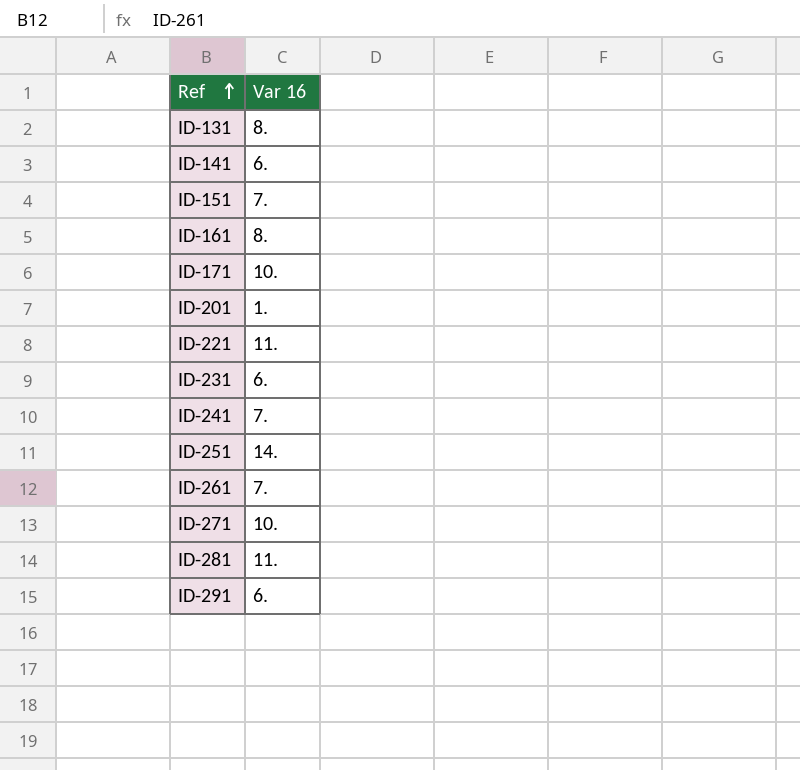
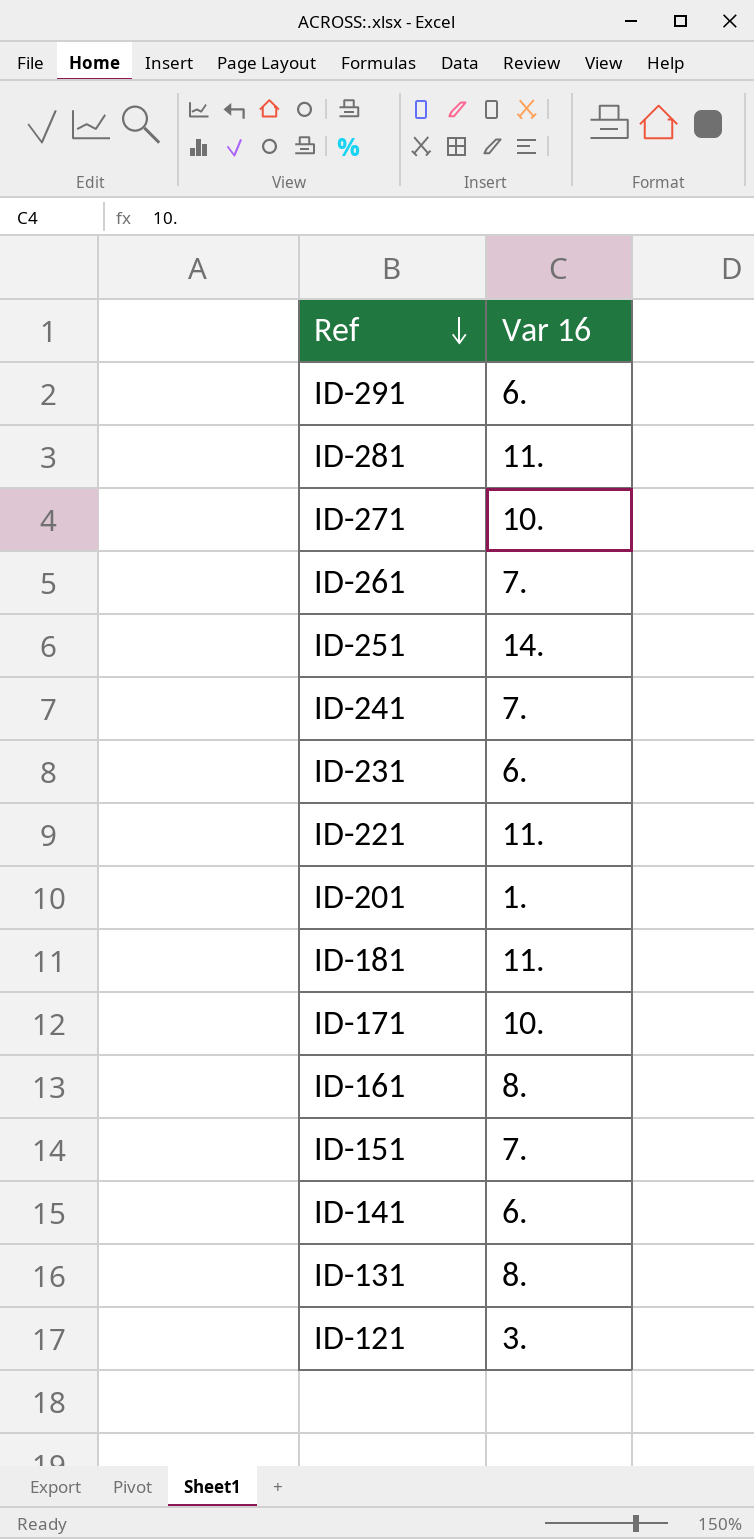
row order: Ref ascending -> Ref descending
row ID-181: none -> 11.
row ID-121: none -> 3.

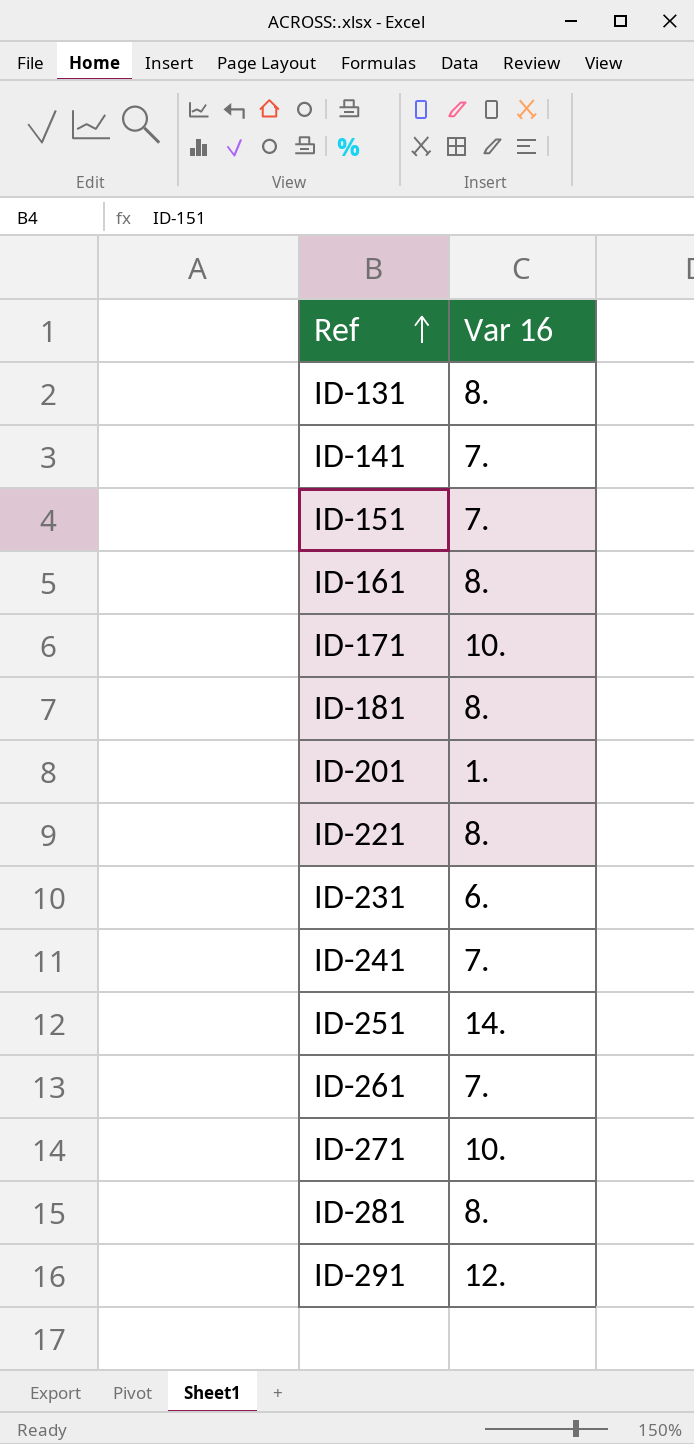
row order: Ref descending -> Ref ascending
row ID-121: 3. -> none
ID-141 | Var 16: 6. -> 7.
ID-181 | Var 16: 11. -> 8.
ID-221 | Var 16: 11. -> 8.
ID-281 | Var 16: 11. -> 8.
ID-291 | Var 16: 6. -> 12.

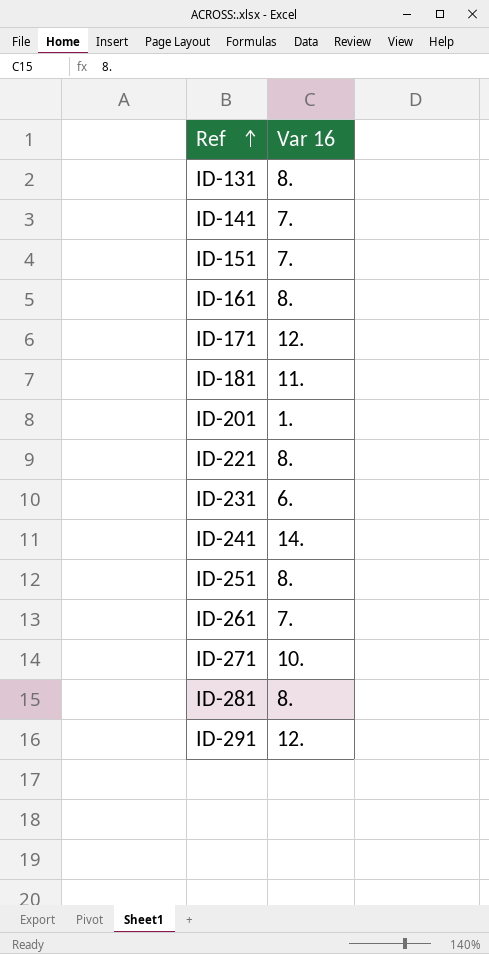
ID-171 | Var 16: 10. -> 12.
ID-181 | Var 16: 8. -> 11.
ID-241 | Var 16: 7. -> 14.
ID-251 | Var 16: 14. -> 8.

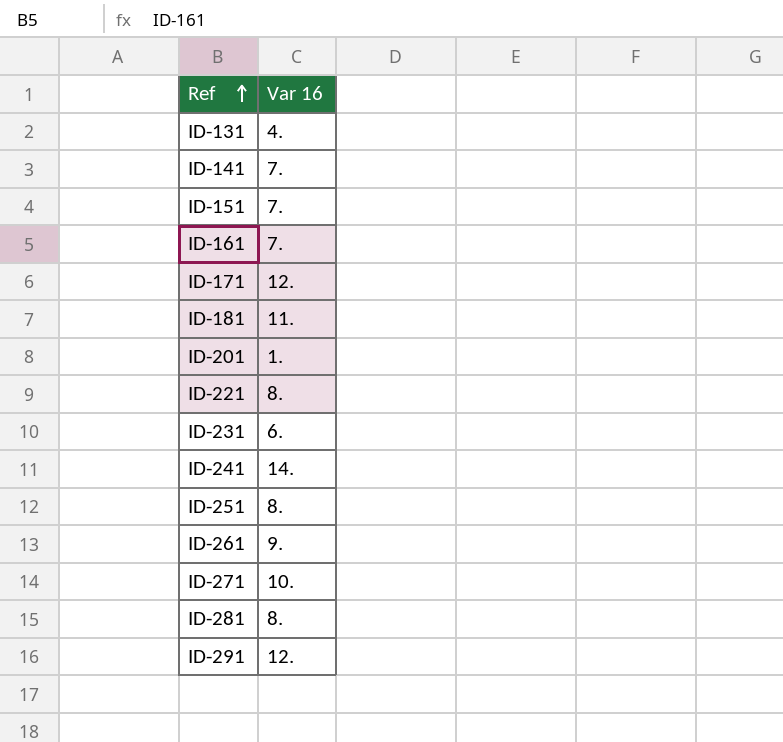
ID-131 | Var 16: 8. -> 4.
ID-161 | Var 16: 8. -> 7.
ID-261 | Var 16: 7. -> 9.

